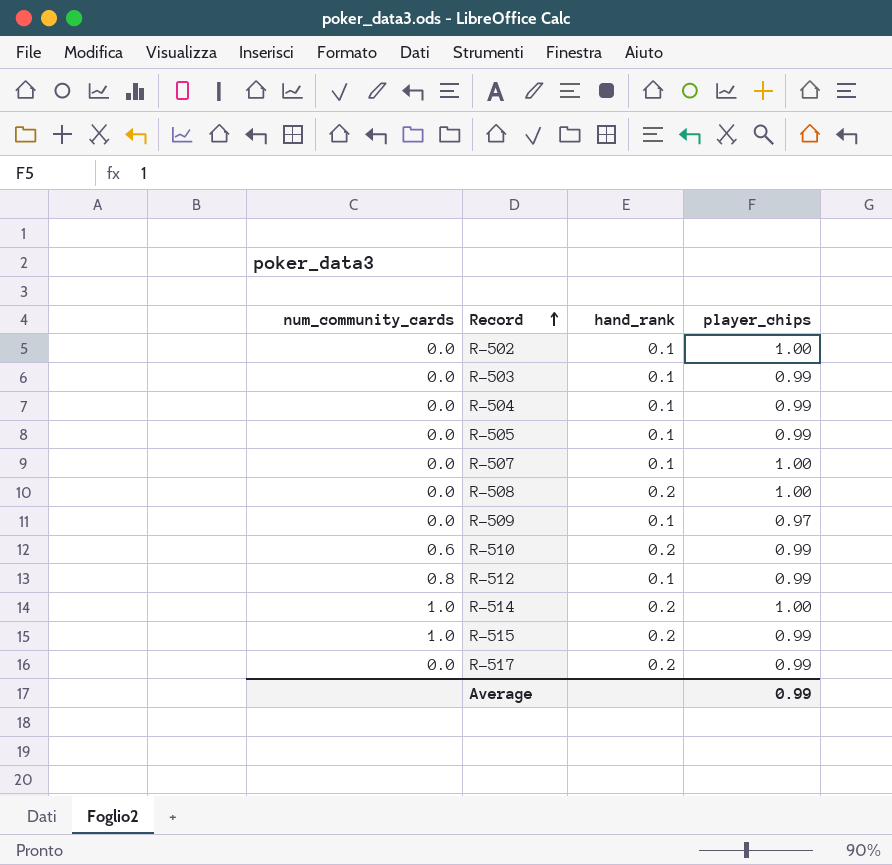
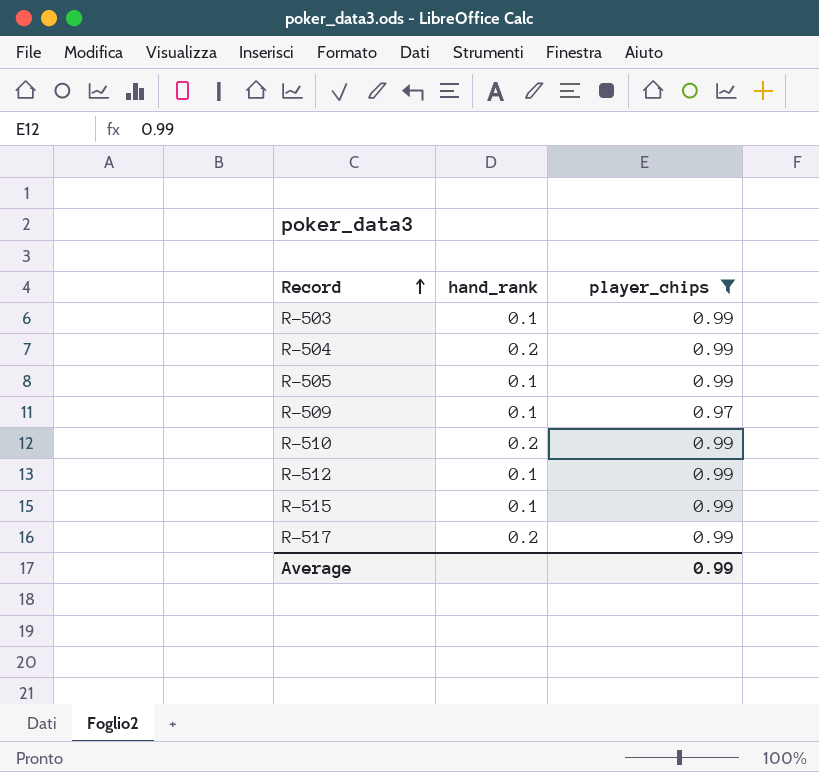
filter: none -> player_chips != 1.00
column num_community_cards | position: 1 -> none
R-504 | hand_rank: 0.1 -> 0.2
R-515 | hand_rank: 0.2 -> 0.1

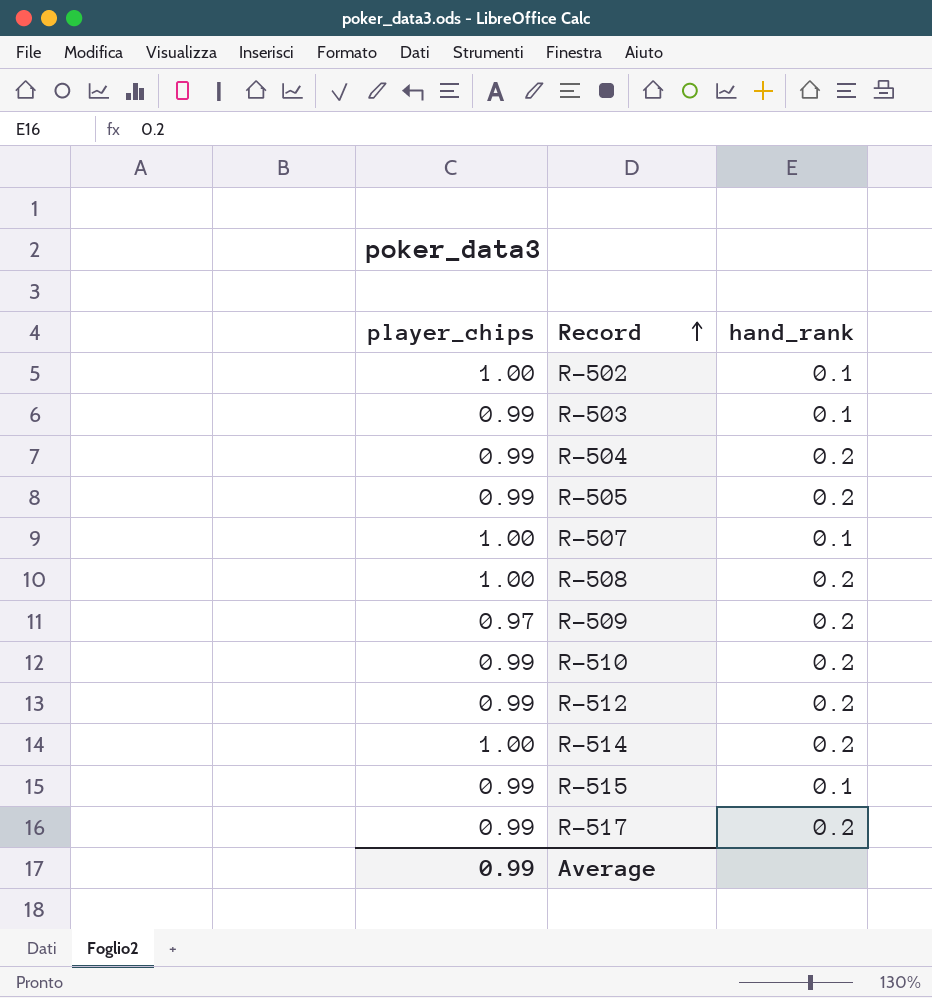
filter: player_chips != 1.00 -> none
column player_chips | position: 3 -> 1
R-505 | hand_rank: 0.1 -> 0.2
R-509 | hand_rank: 0.1 -> 0.2
R-512 | hand_rank: 0.1 -> 0.2

